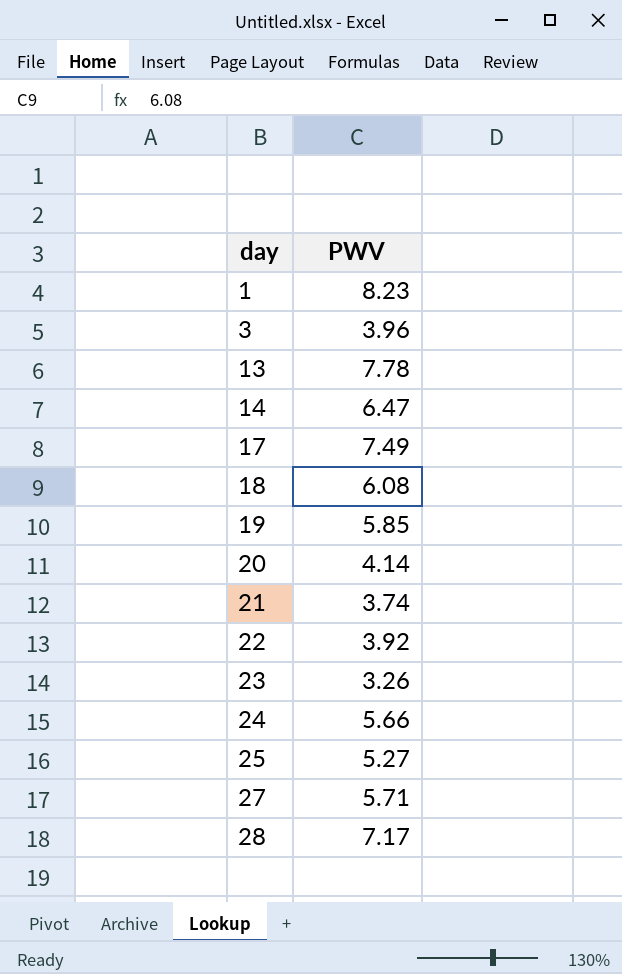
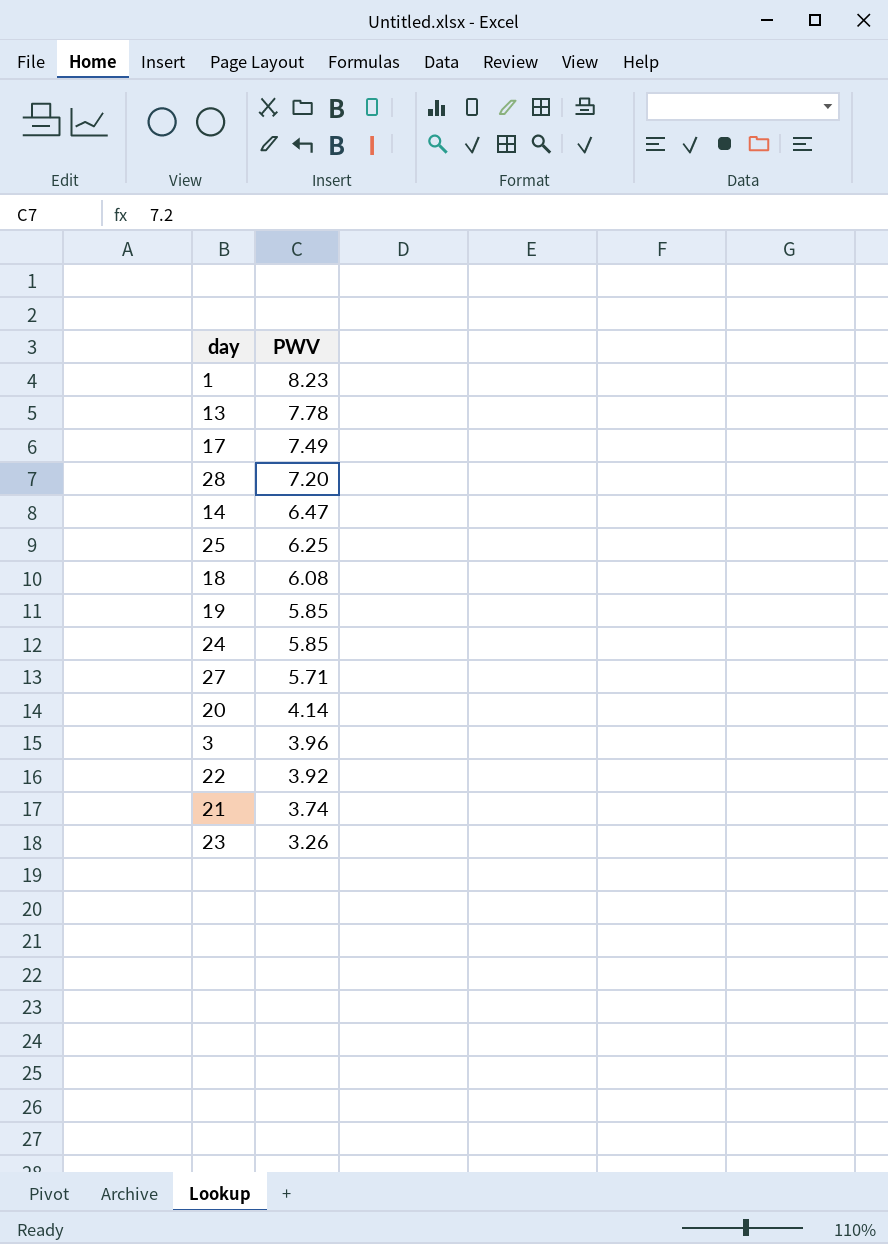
row order: day ascending -> PWV descending
28 | PWV: 7.17 -> 7.20
25 | PWV: 5.27 -> 6.25
24 | PWV: 5.66 -> 5.85

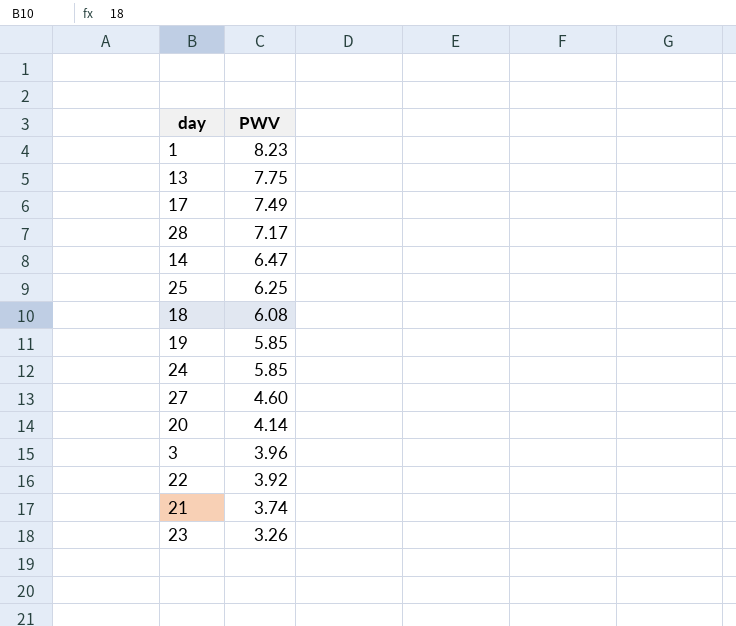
13 | PWV: 7.78 -> 7.75
28 | PWV: 7.20 -> 7.17
27 | PWV: 5.71 -> 4.60

